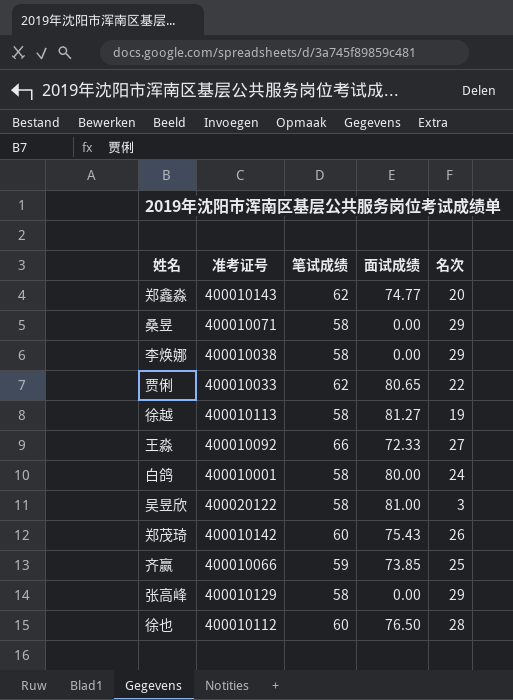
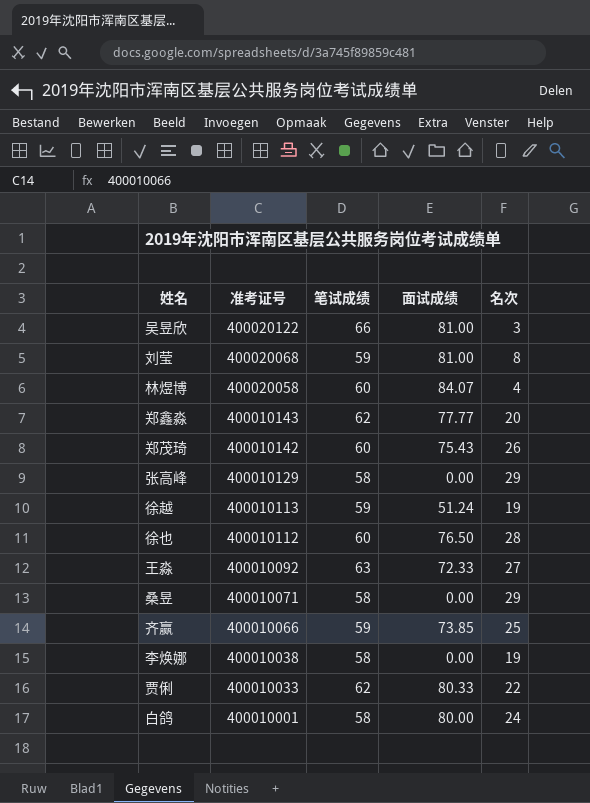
row order: none -> 准考证号 descending
吴昱欣 | 笔试成绩: 58 -> 66
row 刘莹: none -> 400020068 | 59 | 81.00 | 8
row 林煜博: none -> 400020058 | 60 | 84.07 | 4
郑鑫淼 | 面试成绩: 74.77 -> 77.77
徐越 | 笔试成绩: 58 -> 59
徐越 | 面试成绩: 81.27 -> 51.24
王淼 | 笔试成绩: 66 -> 63
李焕娜 | 名次: 29 -> 19
贾俐 | 面试成绩: 80.65 -> 80.33

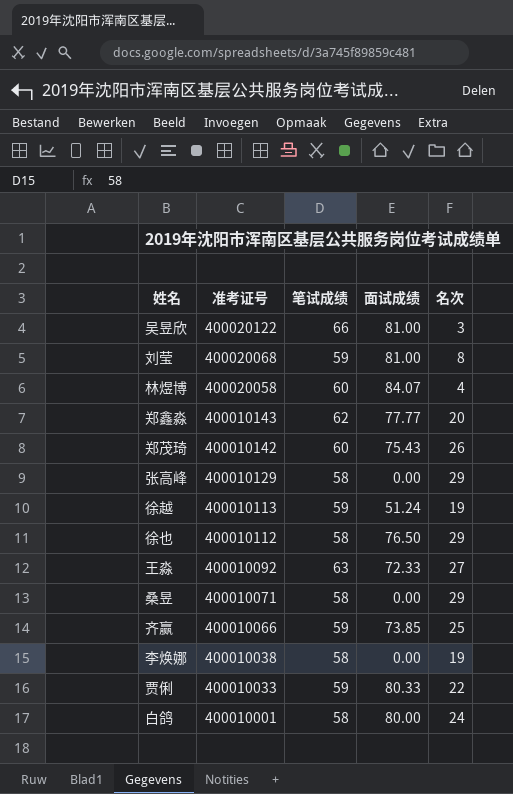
徐也 | 笔试成绩: 60 -> 58
徐也 | 名次: 28 -> 29
贾俐 | 笔试成绩: 62 -> 59

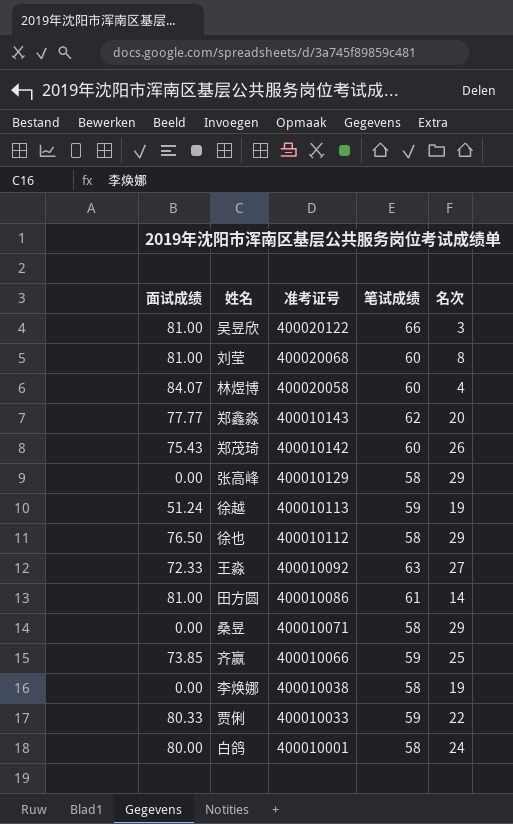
column 面试成绩 | position: 4 -> 1
刘莹 | 笔试成绩: 59 -> 60
row 田方圆: none -> 81.00 | 400010086 | 61 | 14

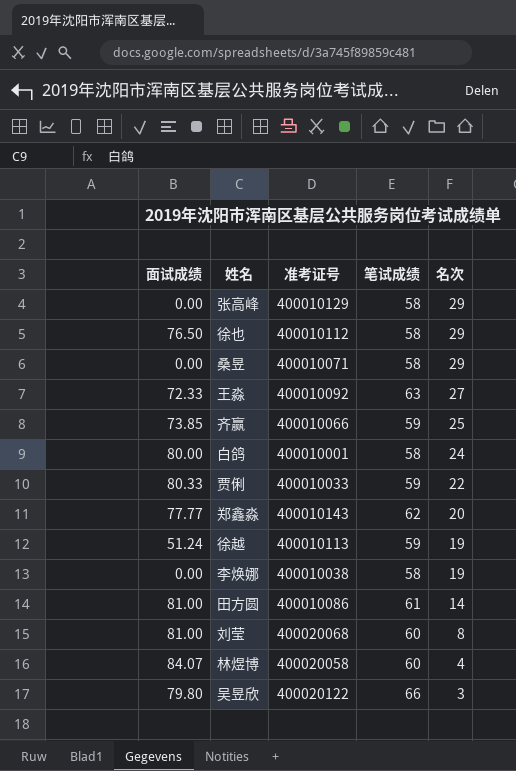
row order: 准考证号 descending -> 名次 descending
row 郑茂琦: 75.43 | 400010142 | 60 | 26 -> none
吴昱欣 | 面试成绩: 81.00 -> 79.80

